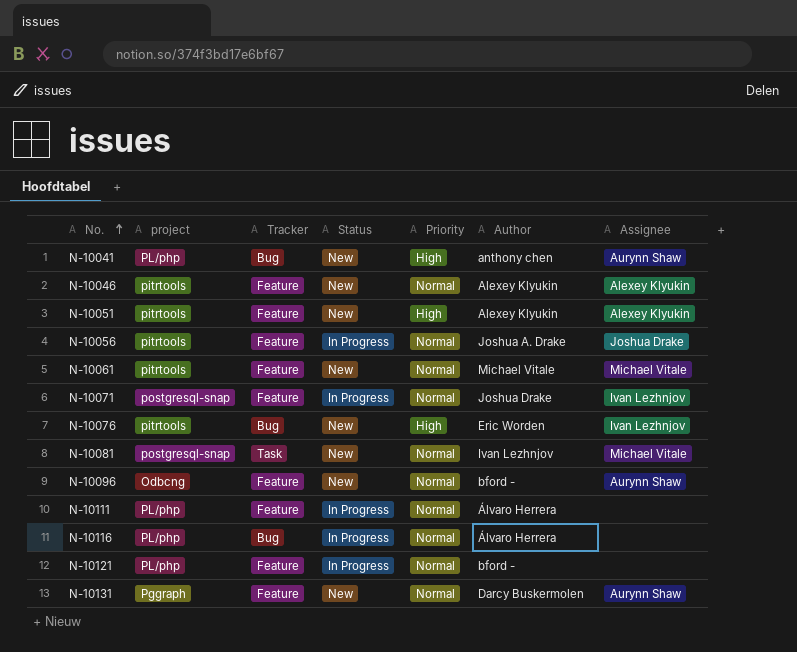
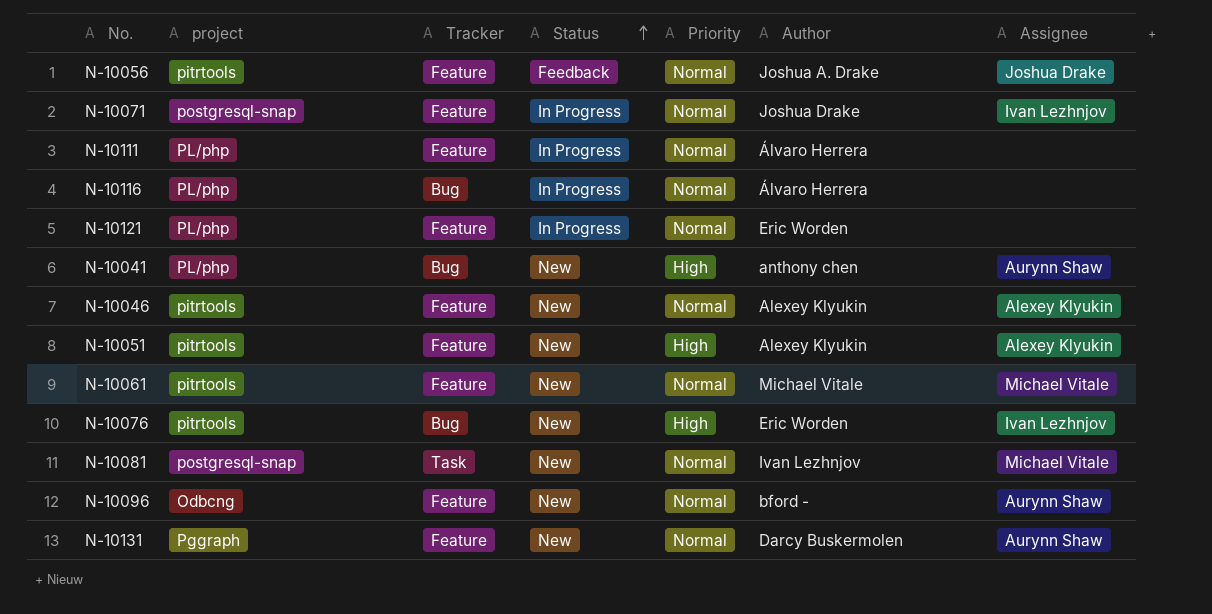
row order: No. ascending -> Status ascending
N-10056 | Status: In Progress -> Feedback
N-10121 | Author: bford - -> Eric Worden

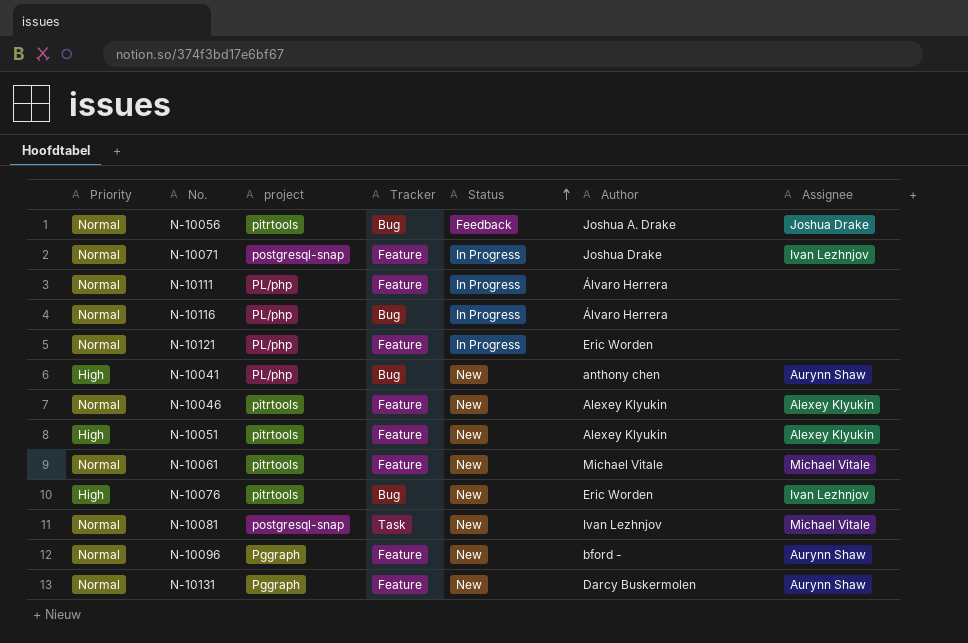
column Priority | position: 5 -> 1
N-10056 | Tracker: Feature -> Bug
N-10096 | project: Odbcng -> Pggraph

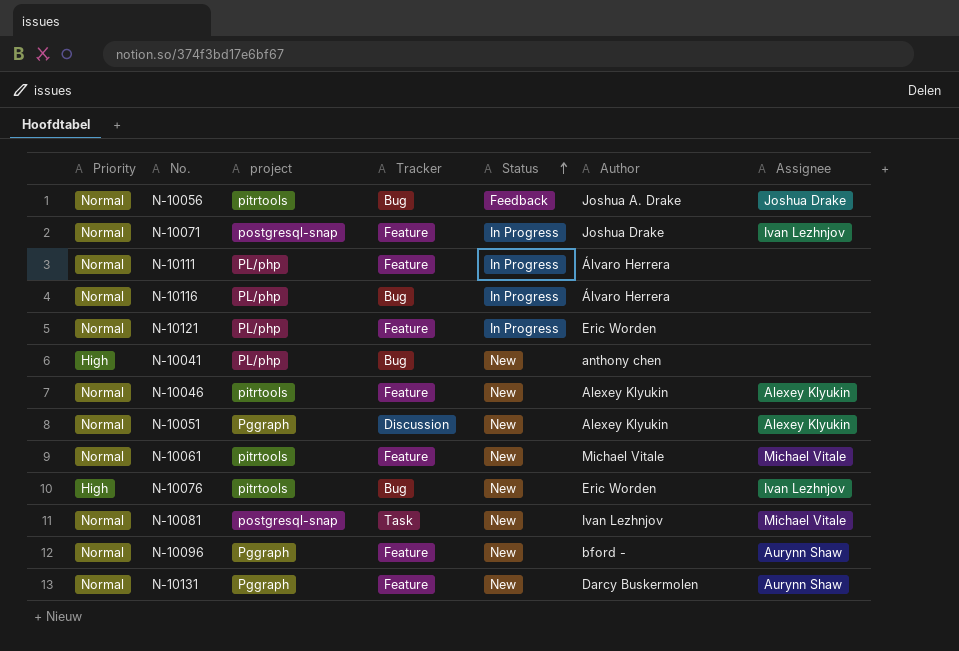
N-10041 | Assignee: Aurynn Shaw -> none
N-10051 | Priority: High -> Normal
N-10051 | project: pitrtools -> Pggraph
N-10051 | Tracker: Feature -> Discussion

